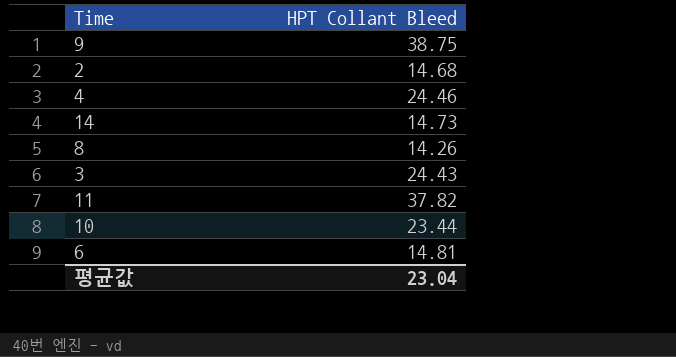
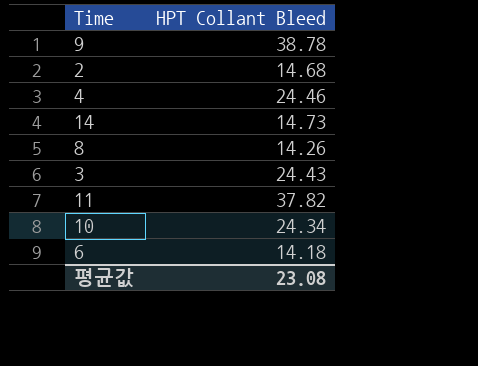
9 | HPT Collant Bleed: 38.75 -> 38.78
10 | HPT Collant Bleed: 23.44 -> 24.34
6 | HPT Collant Bleed: 14.81 -> 14.18
평균값 | HPT Collant Bleed: 23.04 -> 23.08

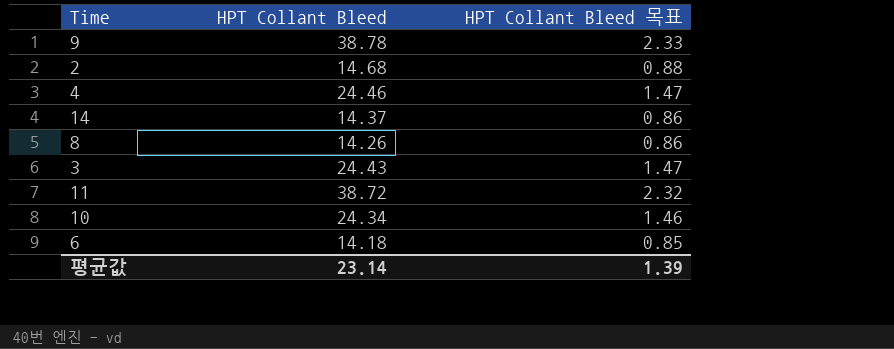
column HPT Collant Bleed 목표 | formula: none -> [HPT Collant Bleed] * 0.06
14 | HPT Collant Bleed: 14.73 -> 14.37
11 | HPT Collant Bleed: 37.82 -> 38.72
평균값 | HPT Collant Bleed: 23.08 -> 23.14

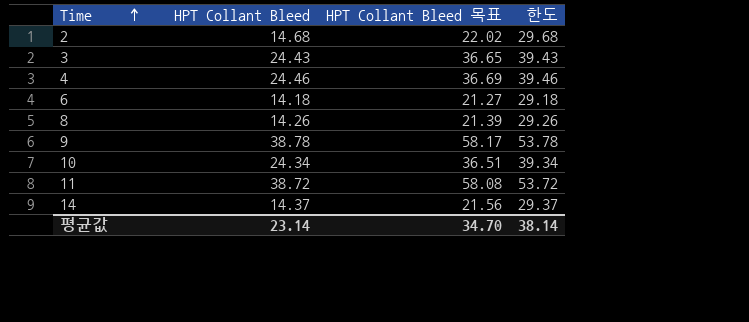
row order: none -> Time ascending
column HPT Collant Bleed 목표 | formula: [HPT Collant Bleed] * 0.06 -> [HPT Collant Bleed] * 1.5
column 한도 | formula: none -> [HPT Collant Bleed] + 15
평균값 | HPT Collant Bleed 목표: 1.39 -> 34.70

